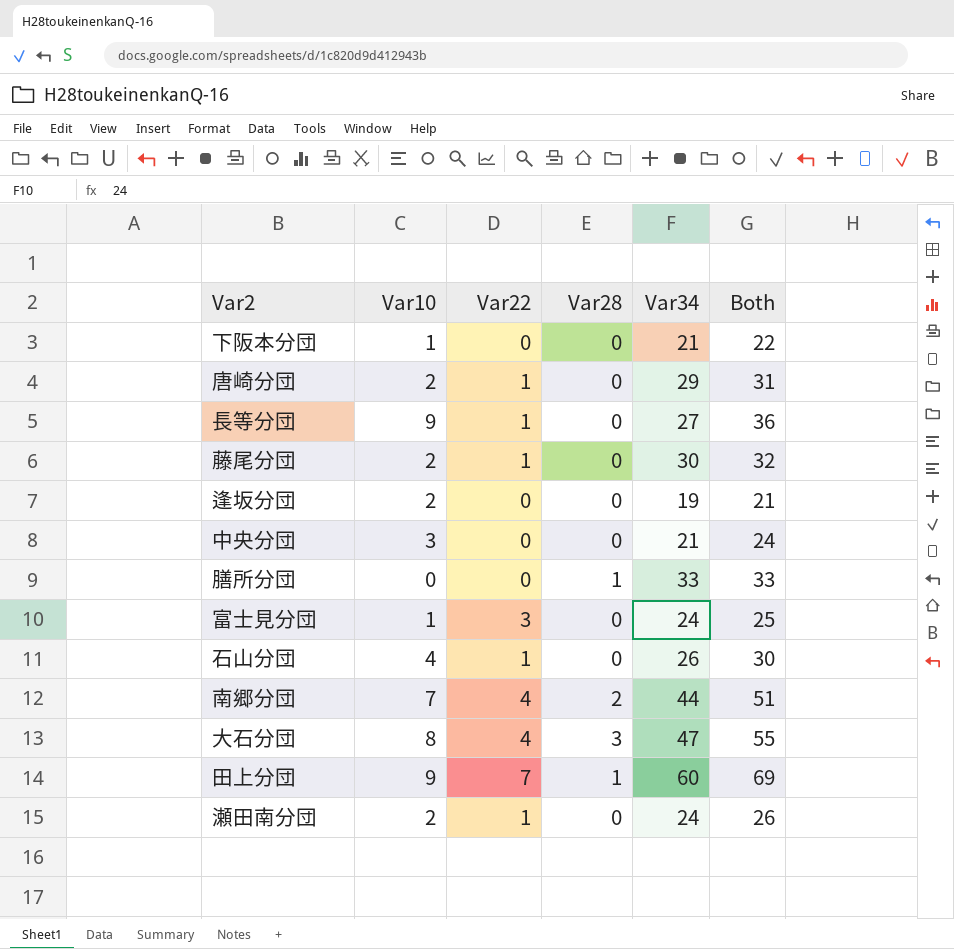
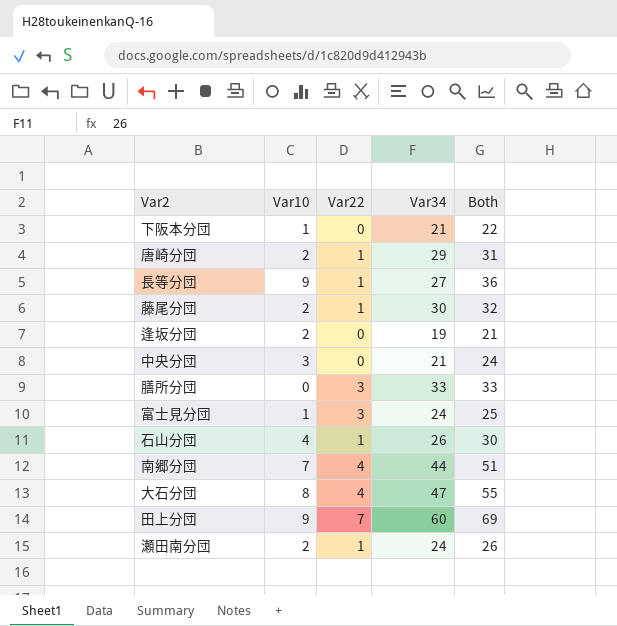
column Var28 | position: 4 -> none
膳所分団 | Var22: 0 -> 3

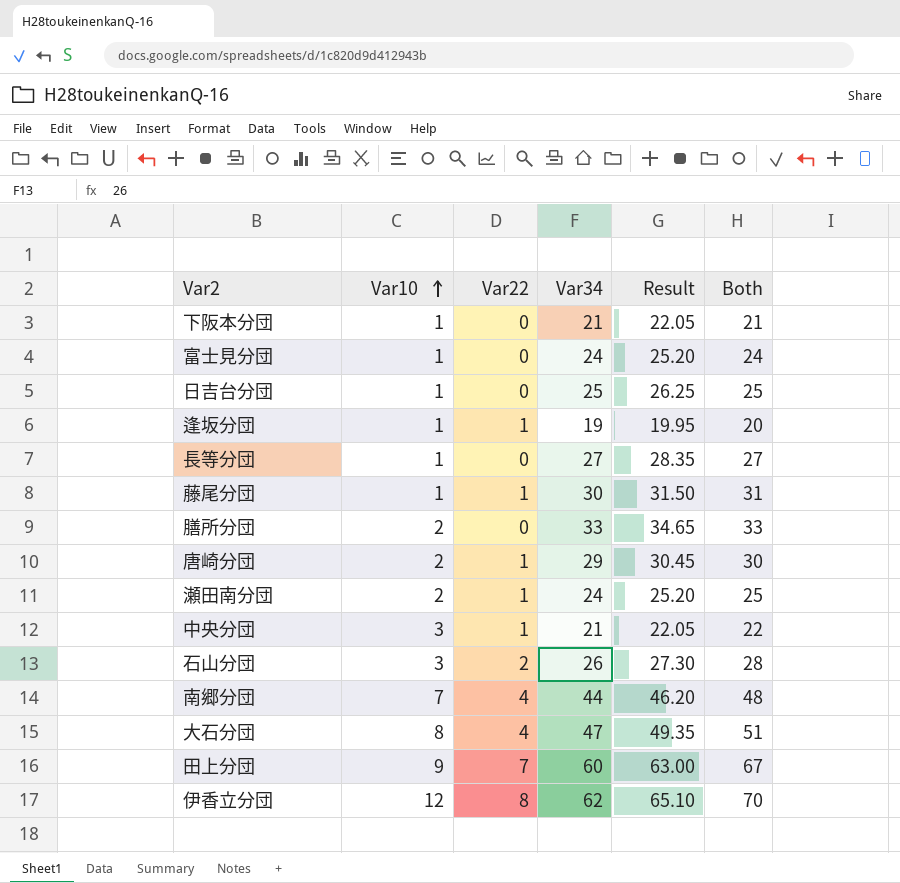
row order: none -> Var10 ascending
column Result | formula: none -> [Var34] * 1.05
column Both | formula: [Var10] + [Var34] -> [Var22] + [Var34]
富士見分団 | Var22: 3 -> 0
row 日吉台分団: none -> 1 | 0 | 25 | 26.25 | 25
逢坂分団 | Var10: 2 -> 1
逢坂分団 | Var22: 0 -> 1
長等分団 | Var10: 9 -> 1
長等分団 | Var22: 1 -> 0
藤尾分団 | Var10: 2 -> 1
膳所分団 | Var10: 0 -> 2
膳所分団 | Var22: 3 -> 0
中央分団 | Var22: 0 -> 1
石山分団 | Var10: 4 -> 3
石山分団 | Var22: 1 -> 2
row 伊香立分団: none -> 12 | 8 | 62 | 65.10 | 70

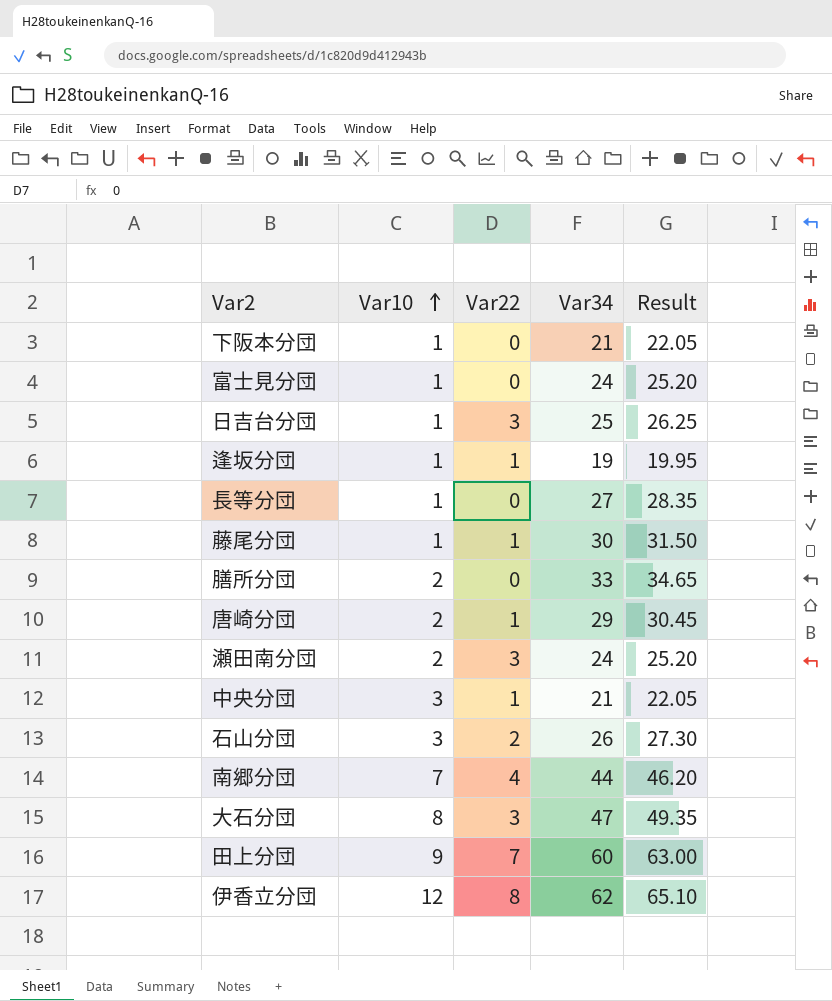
column Both | formula: [Var22] + [Var34] -> none
日吉台分団 | Var22: 0 -> 3
瀬田南分団 | Var22: 1 -> 3
大石分団 | Var22: 4 -> 3

